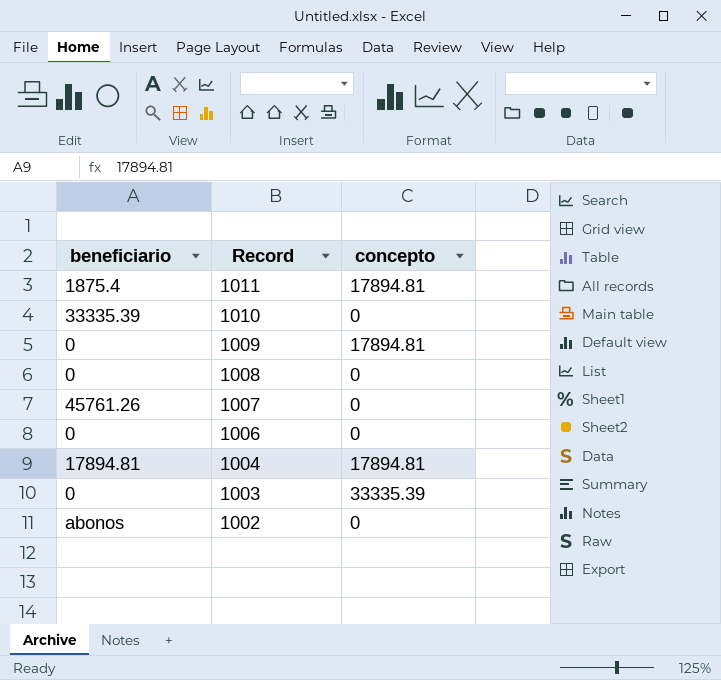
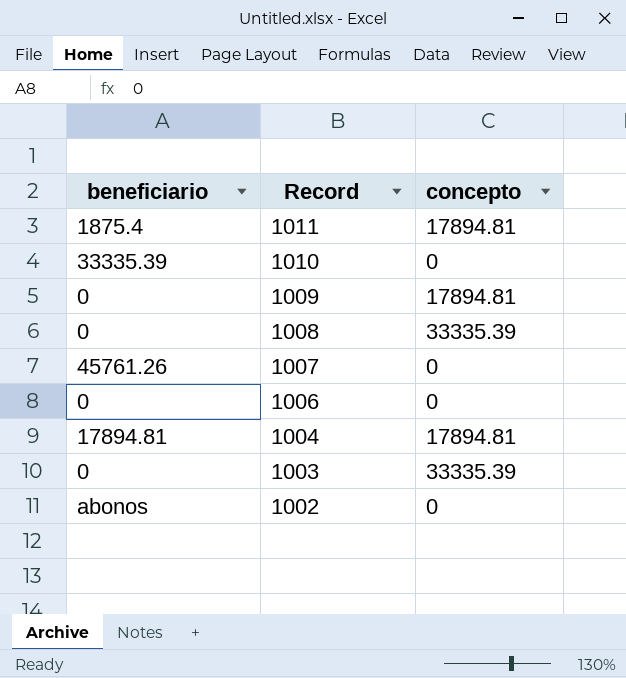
1008 | concepto: 0 -> 33335.39

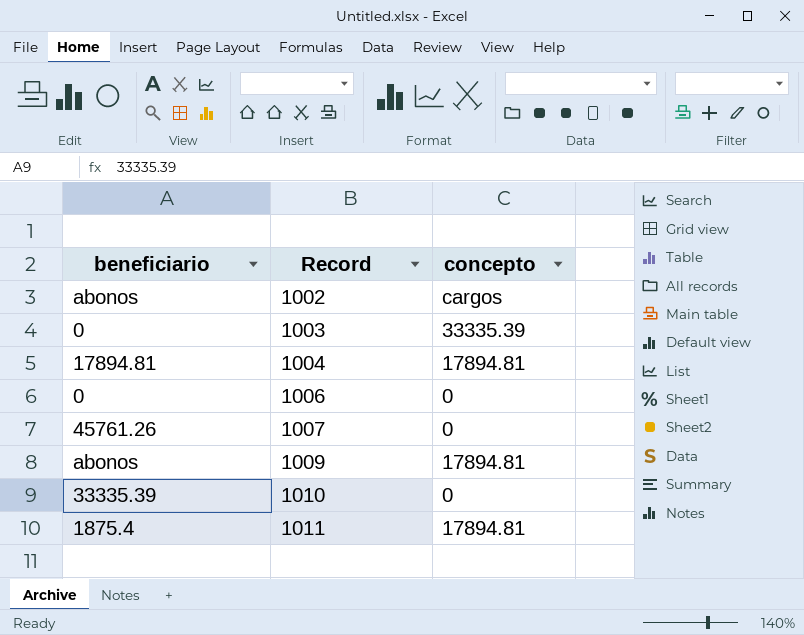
row order: Record descending -> Record ascending
row 1008: 0 | 33335.39 -> none
1002 | concepto: 0 -> cargos
1009 | beneficiario: 0 -> abonos

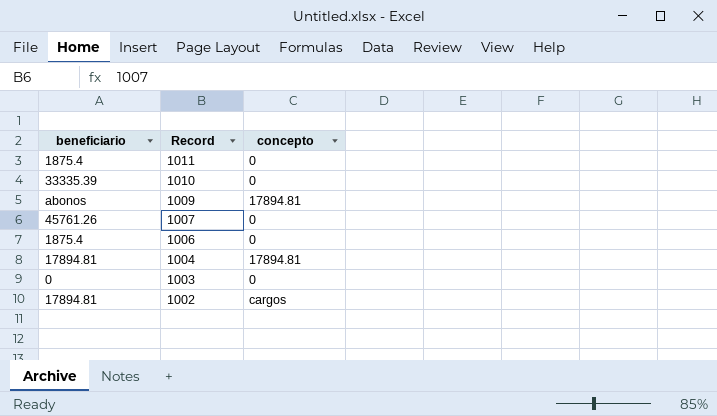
row order: Record ascending -> Record descending
1011 | concepto: 17894.81 -> 0
1006 | beneficiario: 0 -> 1875.4
1003 | concepto: 33335.39 -> 0
1002 | beneficiario: abonos -> 17894.81

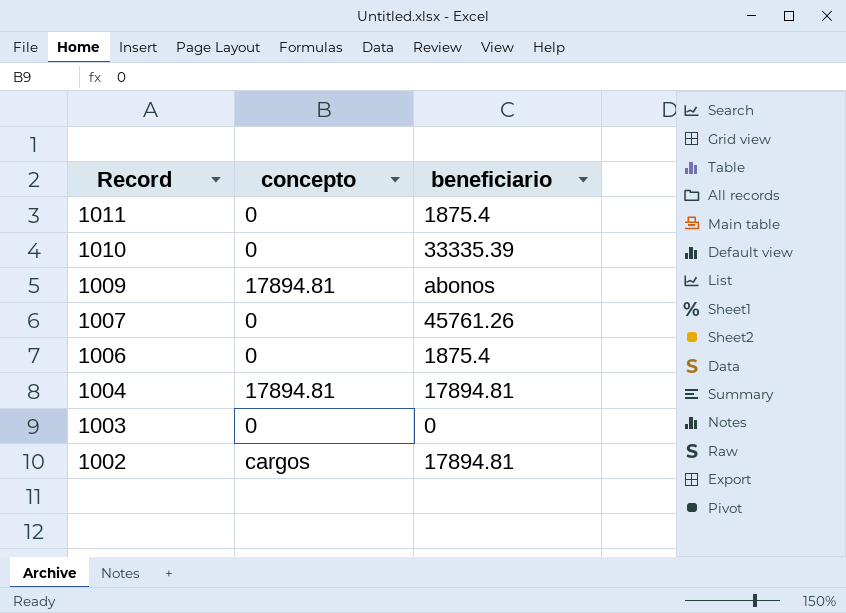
column beneficiario | position: 1 -> 3

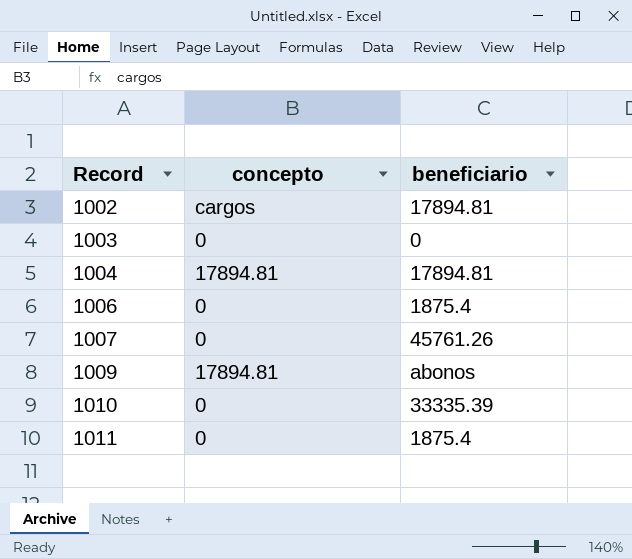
row order: Record descending -> Record ascending

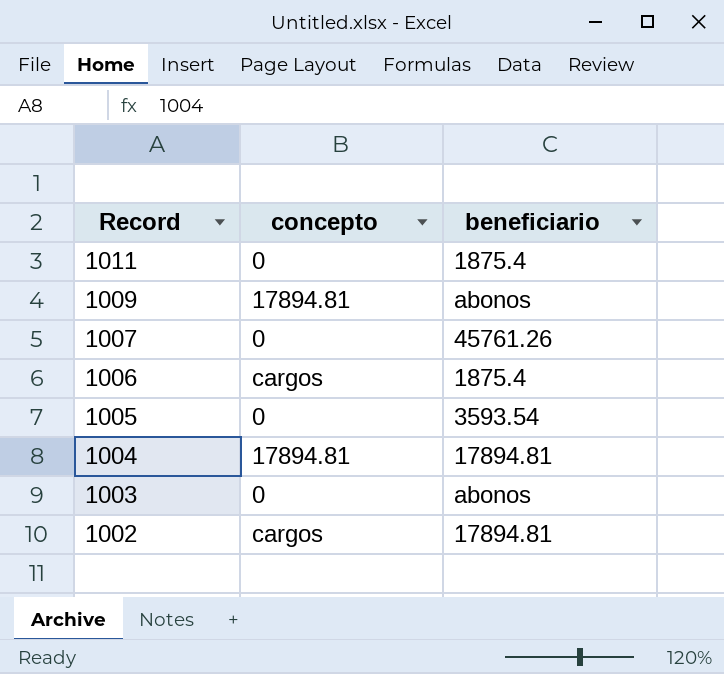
row order: Record ascending -> Record descending
row 1010: 0 | 33335.39 -> none
1006 | concepto: 0 -> cargos
row 1005: none -> 0 | 3593.54
1003 | beneficiario: 0 -> abonos

